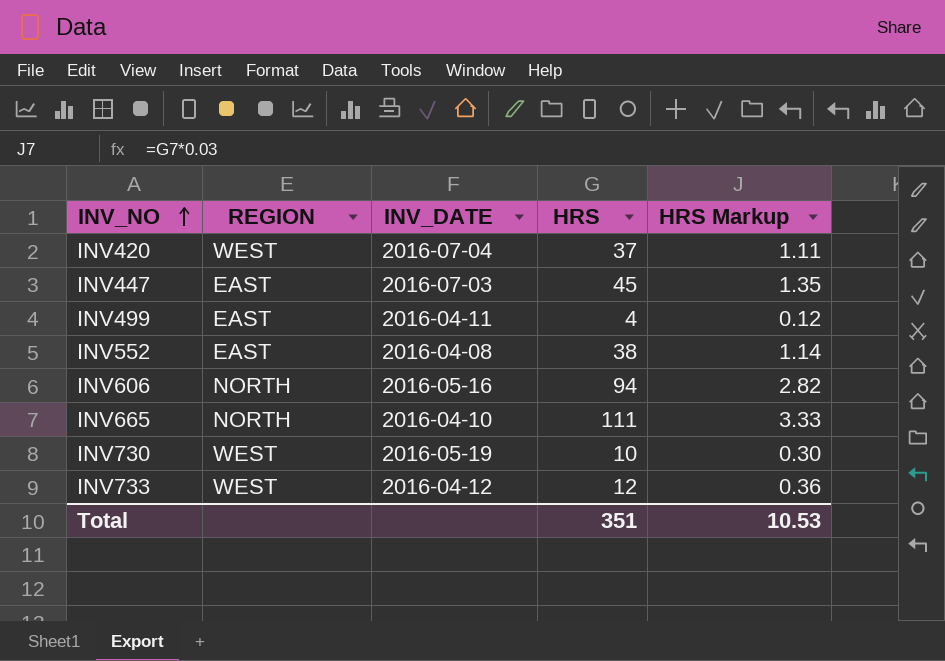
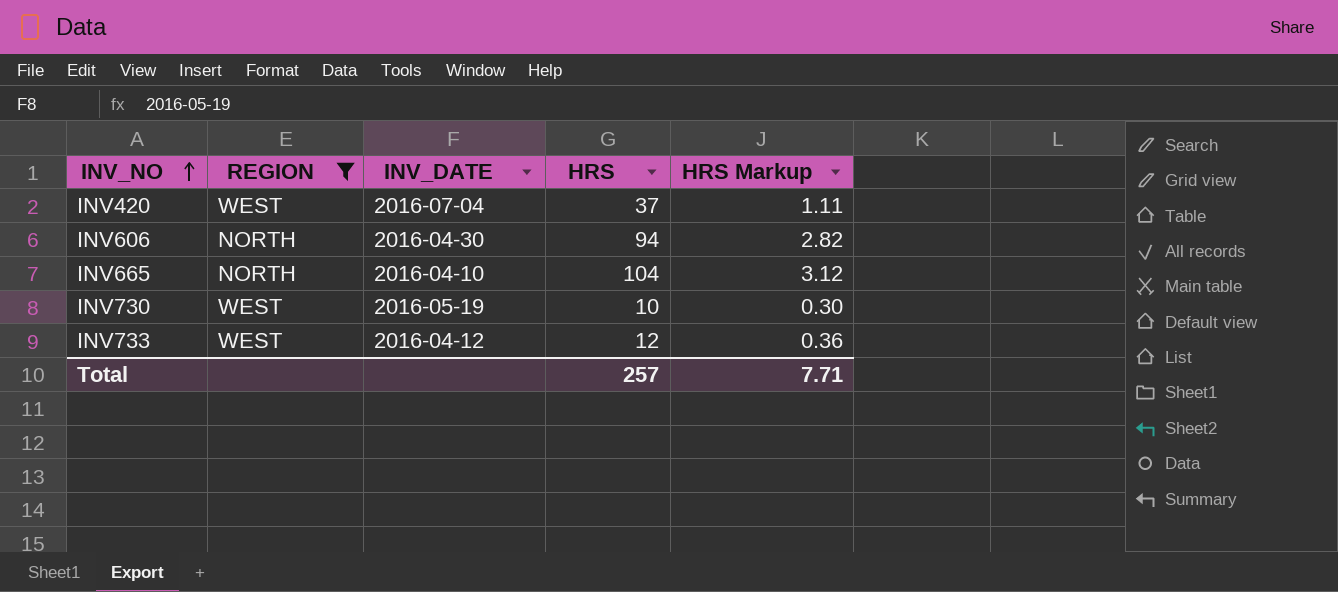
filter: none -> REGION != EAST
INV606 | INV_DATE: 2016-05-16 -> 2016-04-30
INV665 | HRS: 111 -> 104
INV665 | HRS Markup: 3.33 -> 3.12
Total | HRS: 351 -> 257
Total | HRS Markup: 10.53 -> 7.71

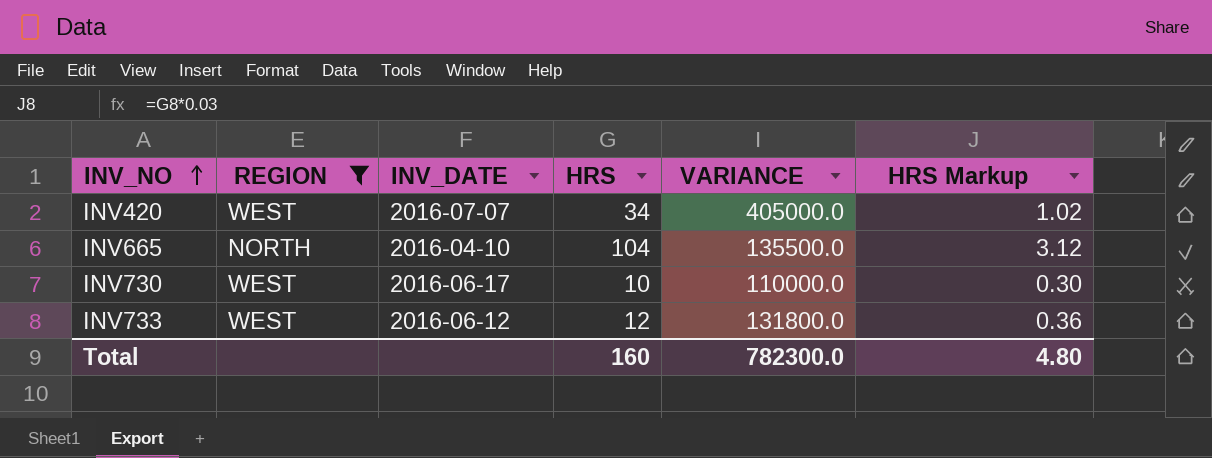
column VARIANCE | position: none -> 5
row INV606: NORTH | 2016-04-30 | 94 | 2.82 -> none
INV420 | INV_DATE: 2016-07-04 -> 2016-07-07
INV420 | HRS: 37 -> 34
INV420 | HRS Markup: 1.11 -> 1.02
INV730 | INV_DATE: 2016-05-19 -> 2016-06-17
INV733 | INV_DATE: 2016-04-12 -> 2016-06-12
Total | HRS: 257 -> 160
Total | HRS Markup: 7.71 -> 4.80

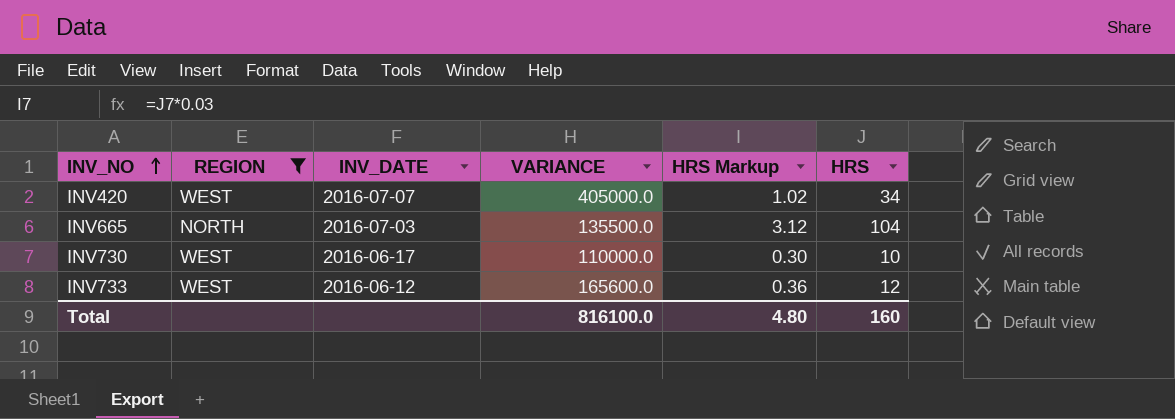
column HRS | position: 4 -> 6
INV665 | INV_DATE: 2016-04-10 -> 2016-07-03
INV733 | VARIANCE: 131800.0 -> 165600.0
Total | VARIANCE: 782300.0 -> 816100.0

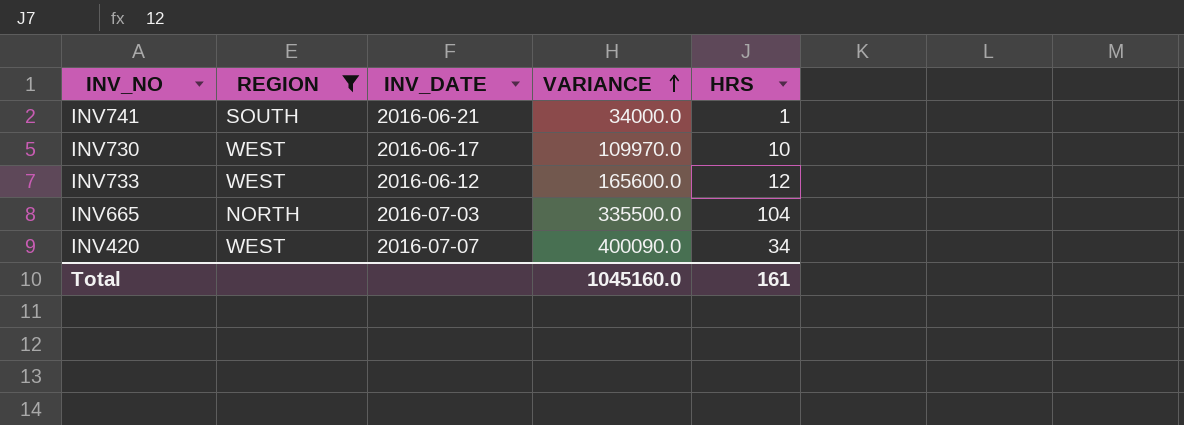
row order: INV_NO ascending -> VARIANCE ascending
column HRS Markup | formula: [HRS] * 0.03 -> none
row INV741: none -> SOUTH | 2016-06-21 | 34000.0 | 1
INV730 | VARIANCE: 110000.0 -> 109970.0
INV665 | VARIANCE: 135500.0 -> 335500.0
INV420 | VARIANCE: 405000.0 -> 400090.0
Total | VARIANCE: 816100.0 -> 1045160.0
Total | HRS: 160 -> 161

